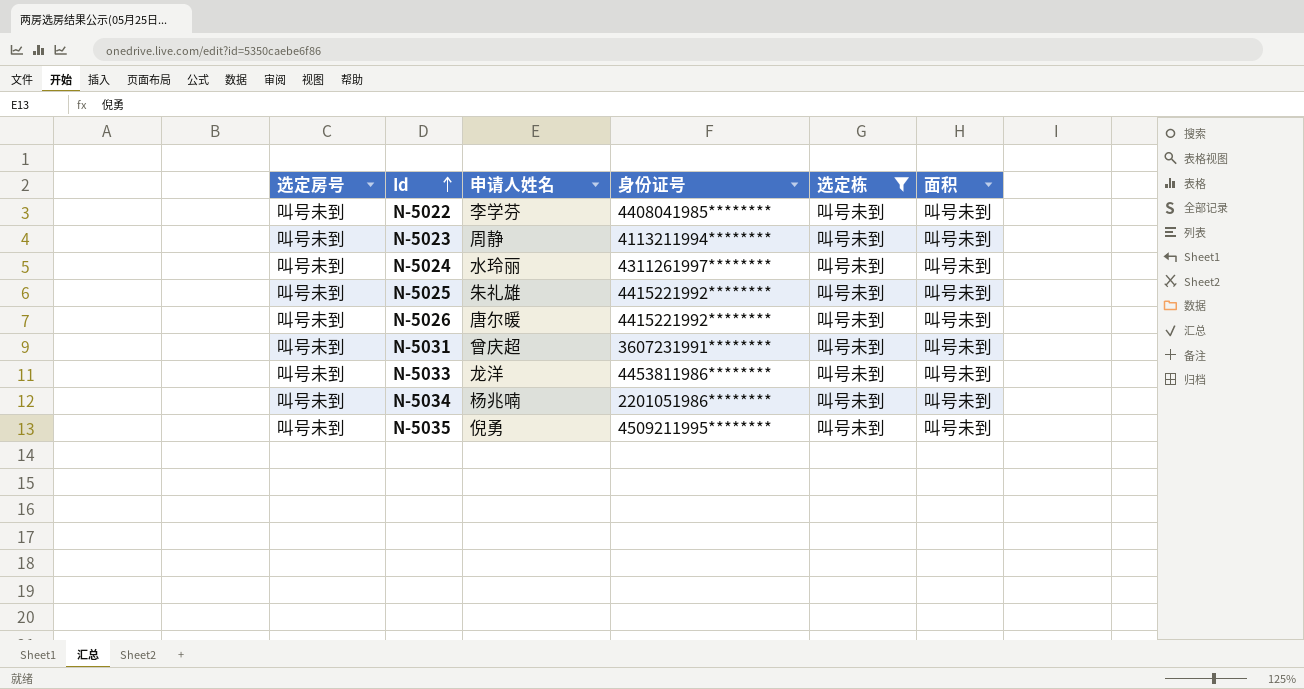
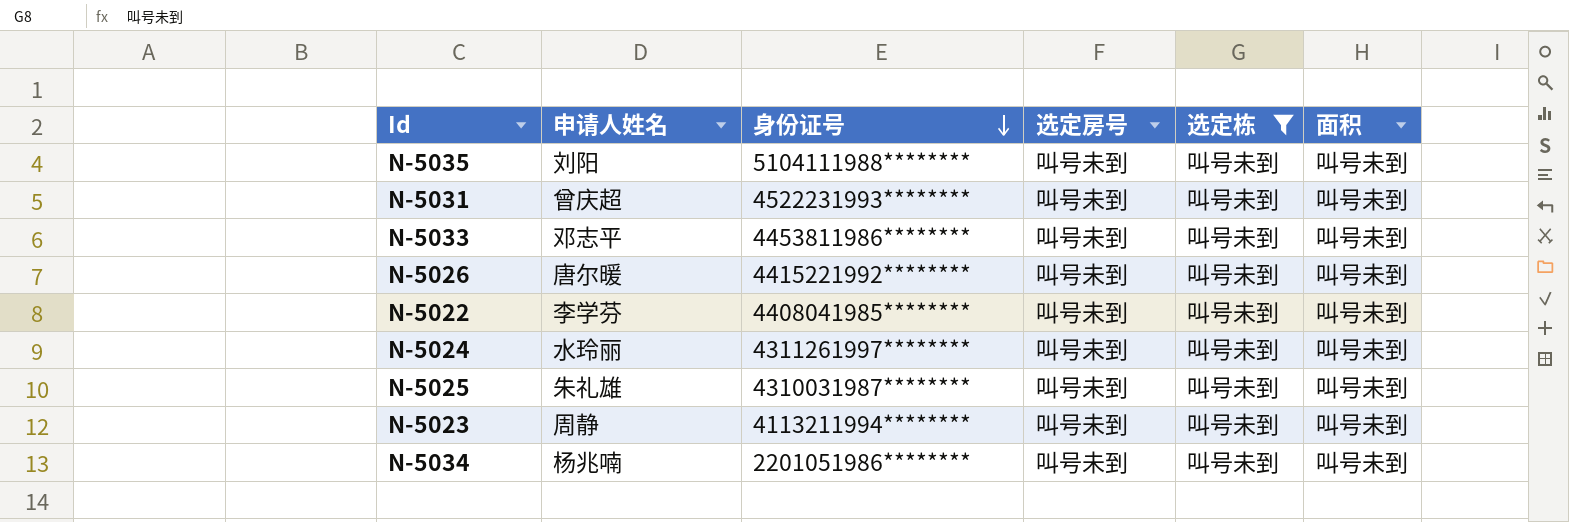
row order: Id ascending -> 身份证号 descending
column 选定房号 | position: 1 -> 4
N-5035 | 申请人姓名: 倪勇 -> 刘阳
N-5035 | 身份证号: 4509211995******** -> 5104111988********
N-5031 | 身份证号: 3607231991******** -> 4522231993********
N-5033 | 申请人姓名: 龙洋 -> 邓志平
N-5025 | 身份证号: 4415221992******** -> 4310031987********

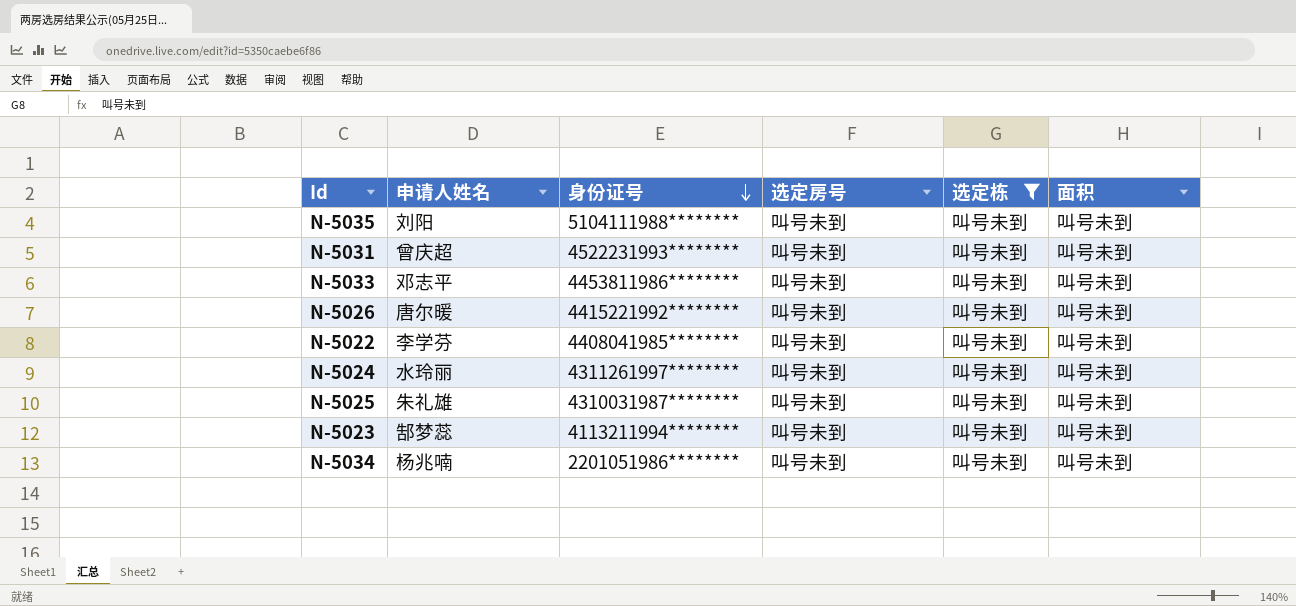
N-5023 | 申请人姓名: 周静 -> 郜梦蕊

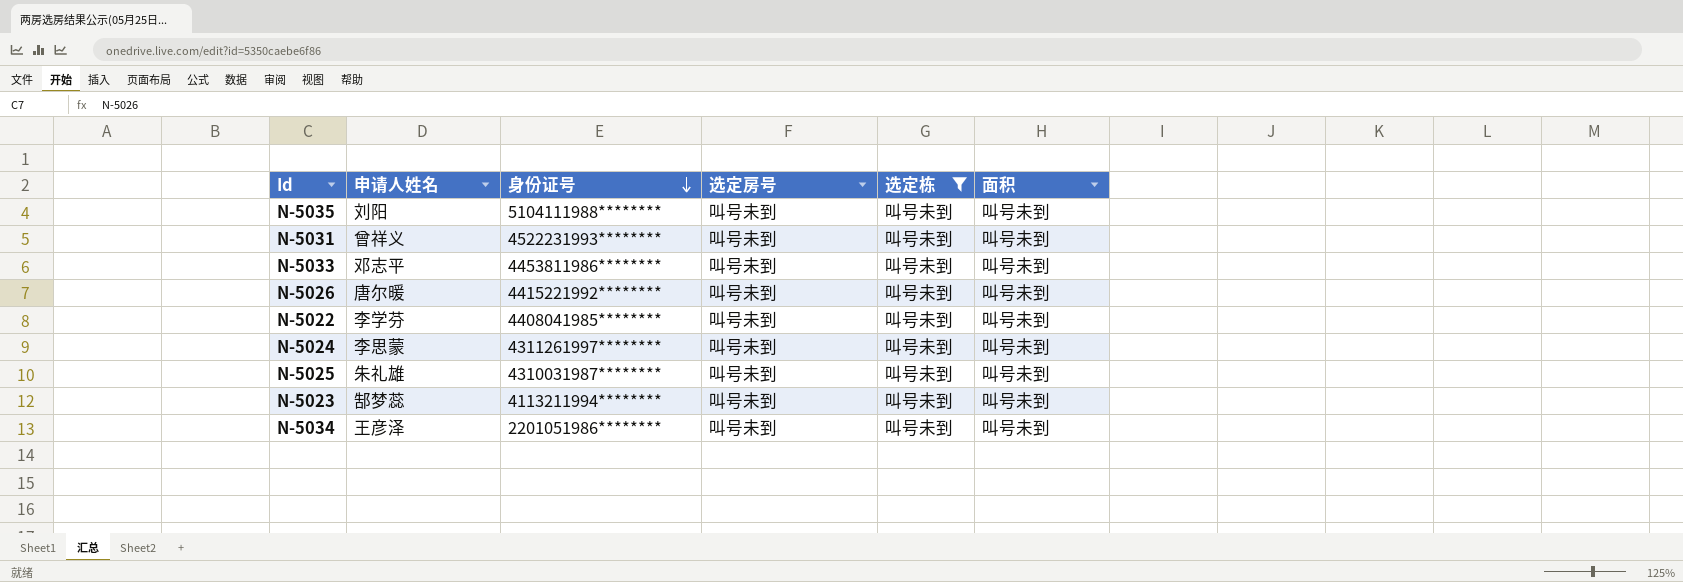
N-5031 | 申请人姓名: 曾庆超 -> 曾祥义
N-5024 | 申请人姓名: 水玲丽 -> 李思蒙
N-5034 | 申请人姓名: 杨兆喃 -> 王彦泽

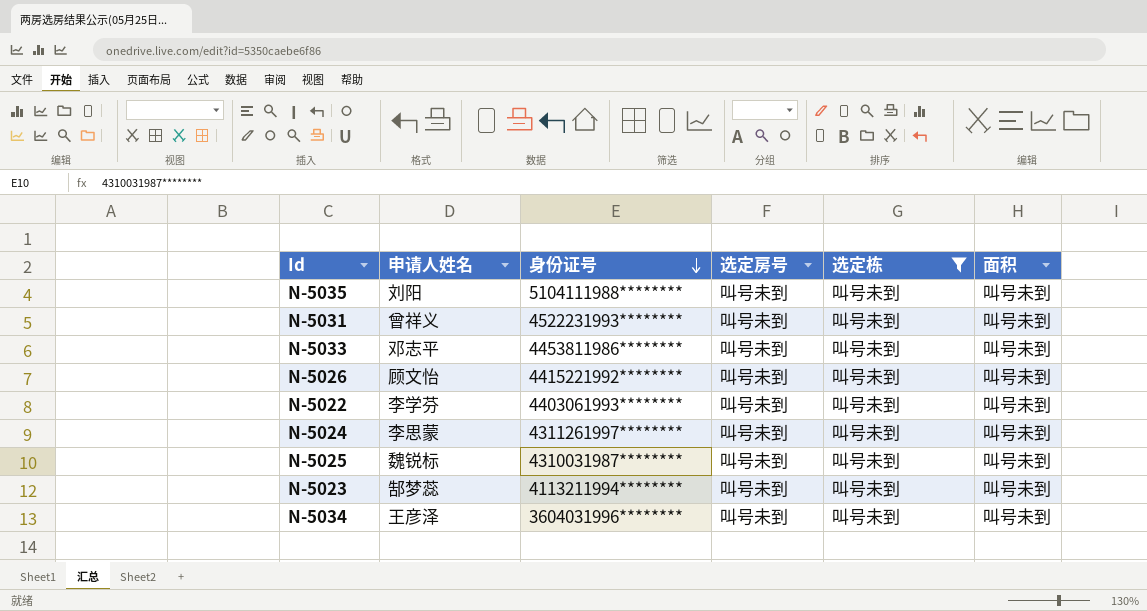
N-5026 | 申请人姓名: 唐尔暖 -> 顾文怡
N-5022 | 身份证号: 4408041985******** -> 4403061993********
N-5025 | 申请人姓名: 朱礼雄 -> 魏锐标
N-5034 | 身份证号: 2201051986******** -> 3604031996********

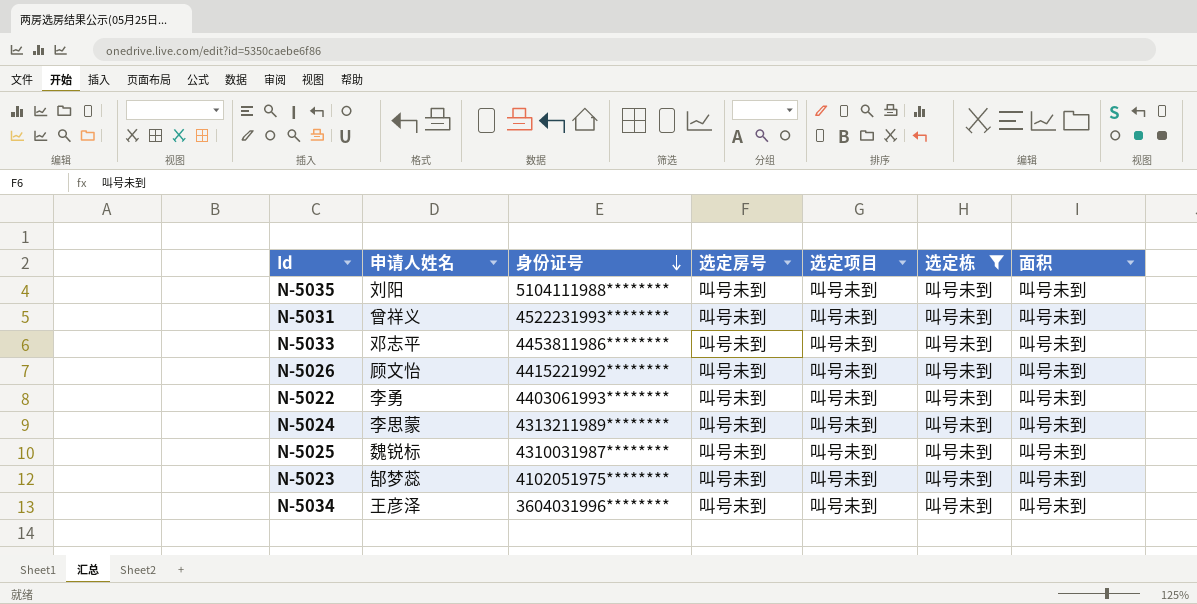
column 选定项目 | position: none -> 5
N-5022 | 申请人姓名: 李学芬 -> 李勇
N-5024 | 身份证号: 4311261997******** -> 4313211989********
N-5023 | 身份证号: 4113211994******** -> 4102051975********

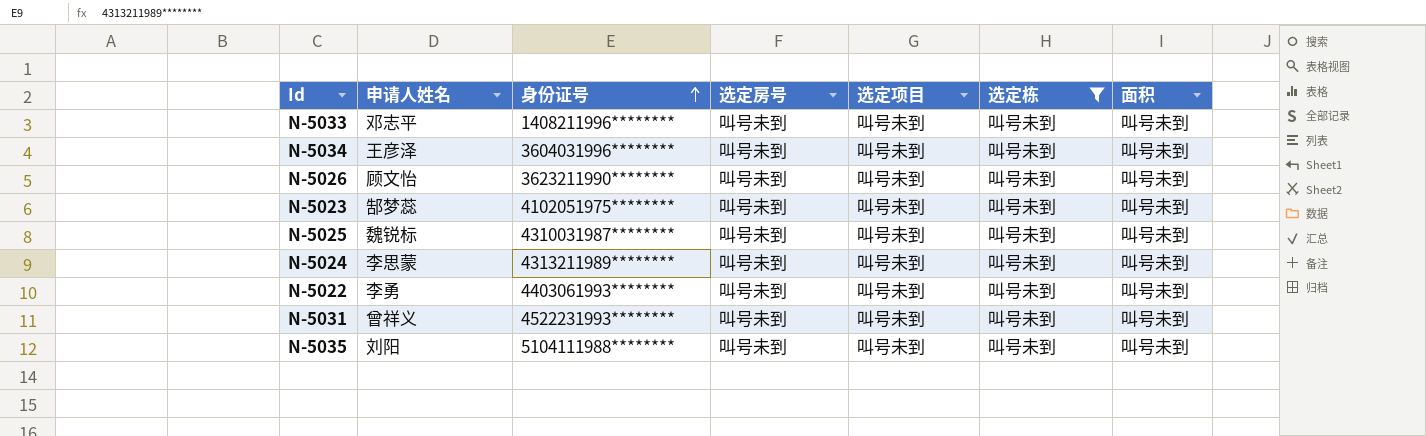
row order: 身份证号 descending -> 身份证号 ascending
N-5033 | 身份证号: 4453811986******** -> 1408211996********
N-5026 | 身份证号: 4415221992******** -> 3623211990********

